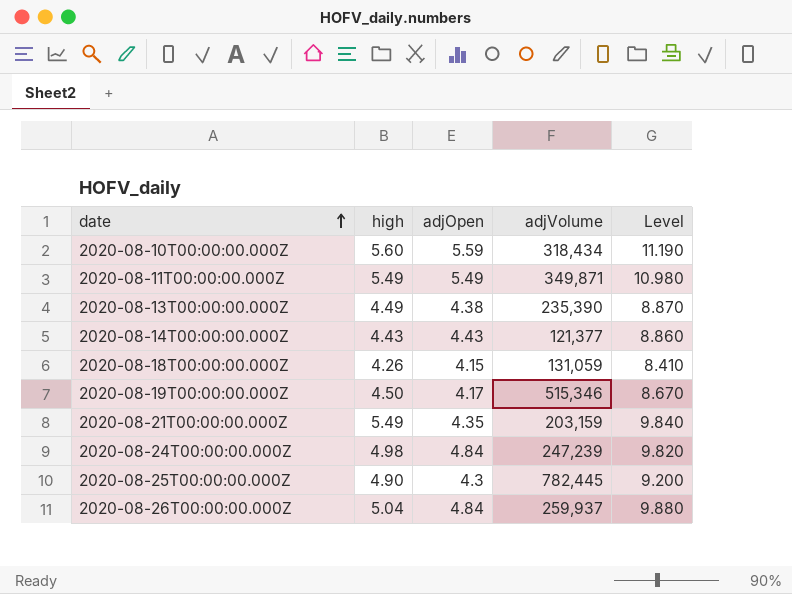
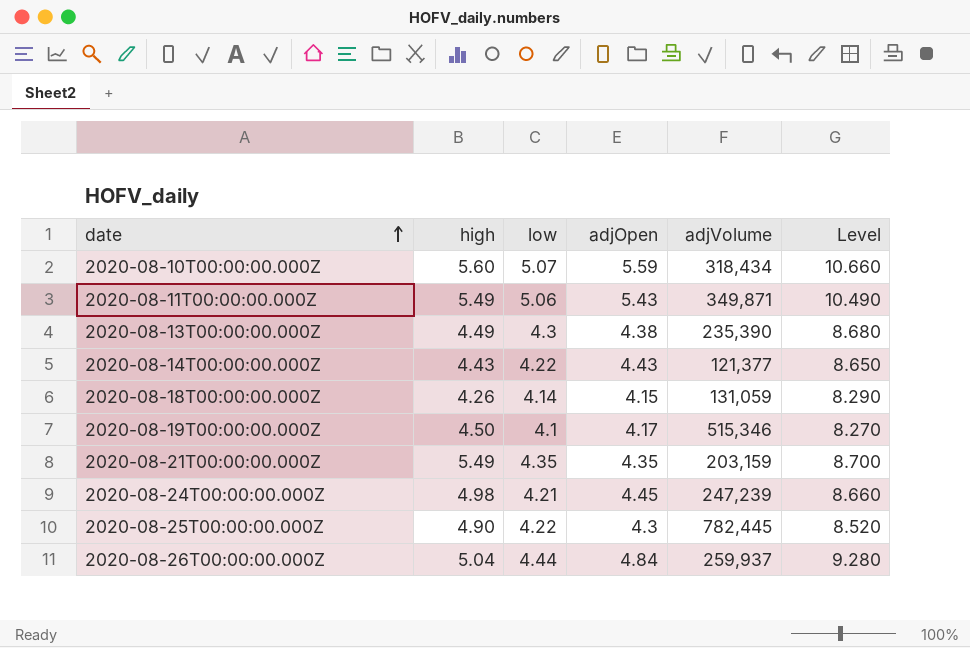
column low | position: none -> 3
column Level | formula: [high] + [adjOpen] -> [low] + [adjOpen]
2020-08-11T00:00:00.000Z | adjOpen: 5.49 -> 5.43
2020-08-24T00:00:00.000Z | adjOpen: 4.84 -> 4.45

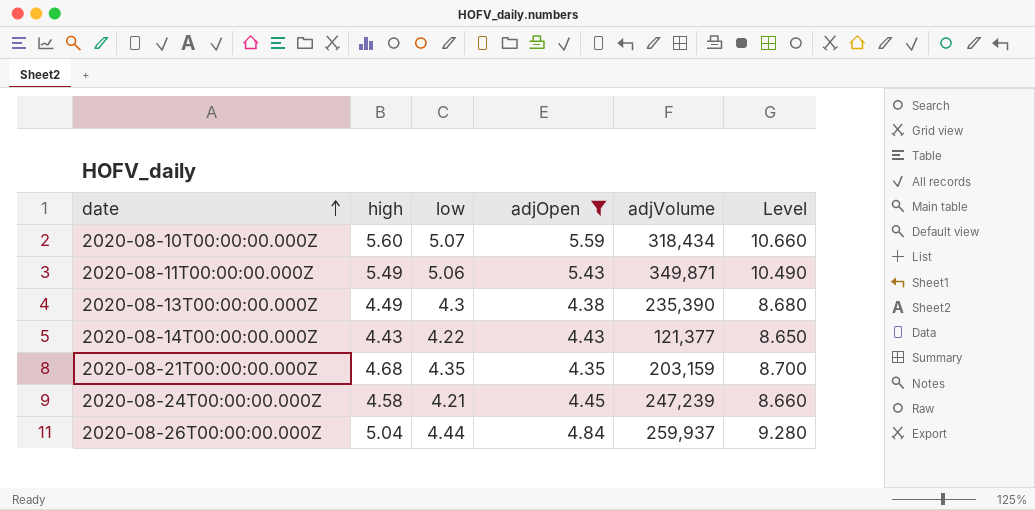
filter: none -> adjOpen >= 4.35
2020-08-21T00:00:00.000Z | high: 5.49 -> 4.68
2020-08-24T00:00:00.000Z | high: 4.98 -> 4.58

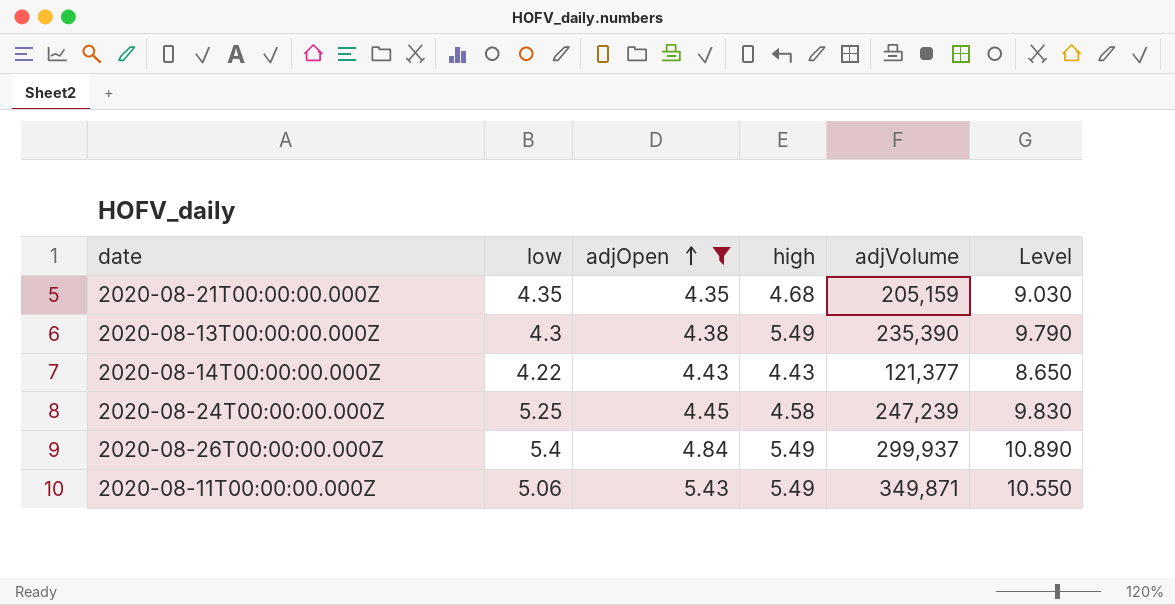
row order: date ascending -> adjOpen ascending
column high | position: 2 -> 4
column Level | formula: [low] + [adjOpen] -> [low] + [high]
row 2020-08-10T00:00:00.000Z: 5.60 | 5.07 | 5.59 | 318,434 | 10.660 -> none
2020-08-21T00:00:00.000Z | adjVolume: 203,159 -> 205,159
2020-08-13T00:00:00.000Z | high: 4.49 -> 5.49
2020-08-24T00:00:00.000Z | low: 4.21 -> 5.25
2020-08-26T00:00:00.000Z | low: 4.44 -> 5.4
2020-08-26T00:00:00.000Z | high: 5.04 -> 5.49
2020-08-26T00:00:00.000Z | adjVolume: 259,937 -> 299,937

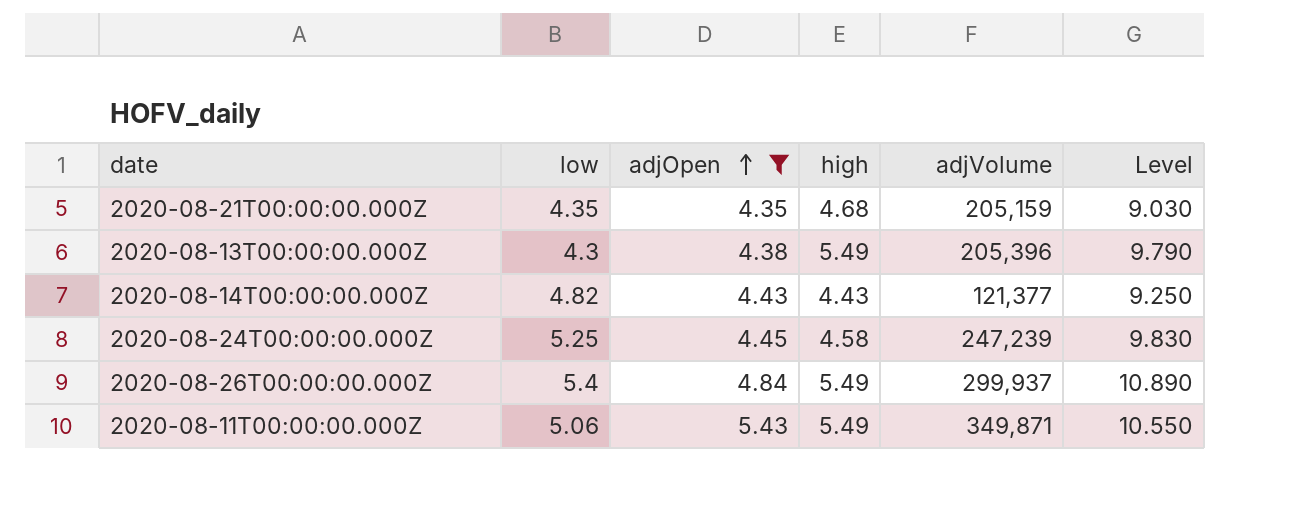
2020-08-13T00:00:00.000Z | adjVolume: 235,390 -> 205,396
2020-08-14T00:00:00.000Z | low: 4.22 -> 4.82
2020-08-14T00:00:00.000Z | Level: 8.650 -> 9.250

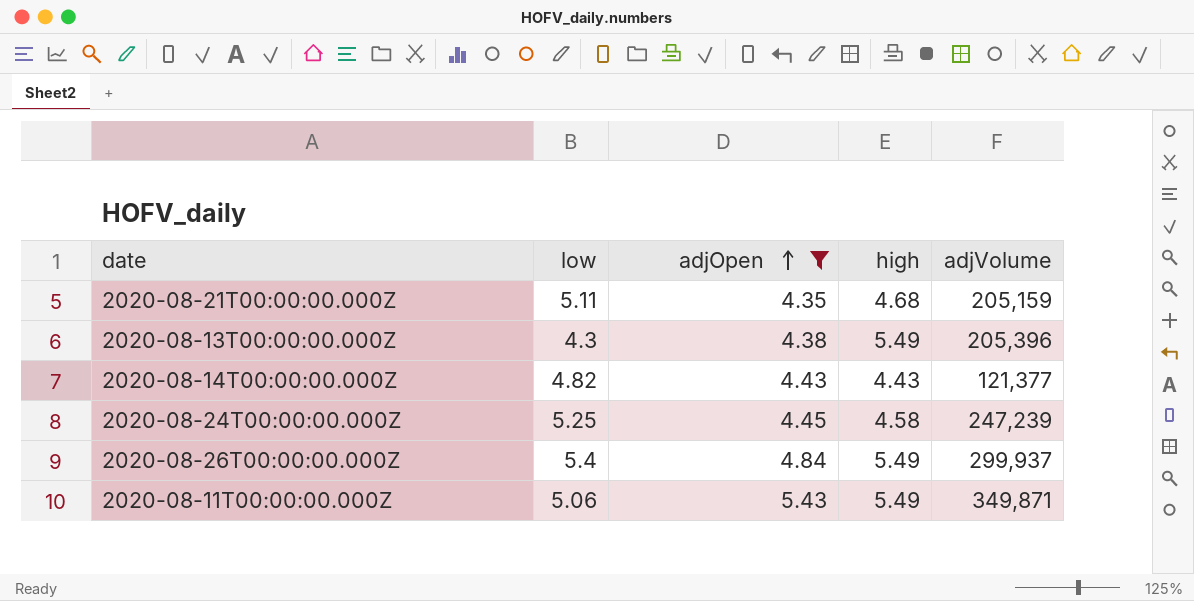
column Level | formula: [low] + [high] -> none
2020-08-21T00:00:00.000Z | low: 4.35 -> 5.11

